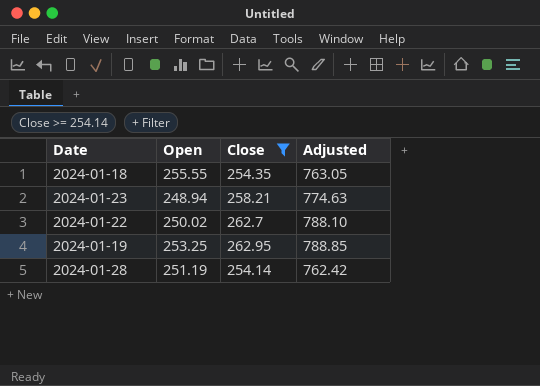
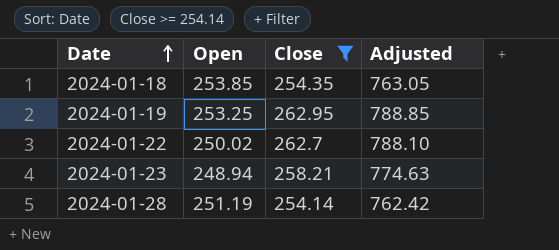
row order: none -> Date ascending
2024-01-18 | Open: 255.55 -> 253.85

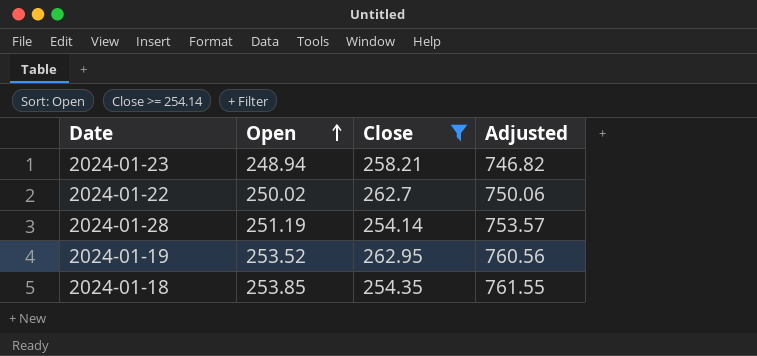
row order: Date ascending -> Open ascending
column Adjusted | formula: [Close] * 3 -> [Open] * 3
2024-01-19 | Open: 253.25 -> 253.52

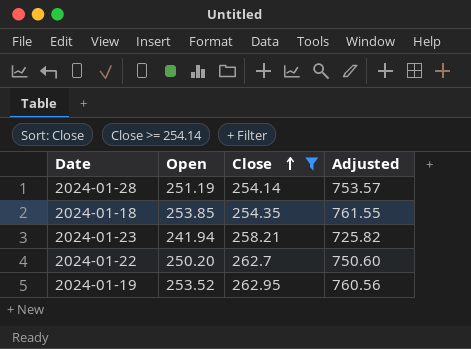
row order: Open ascending -> Close ascending
2024-01-23 | Open: 248.94 -> 241.94
2024-01-23 | Adjusted: 746.82 -> 725.82
2024-01-22 | Open: 250.02 -> 250.20
2024-01-22 | Adjusted: 750.06 -> 750.60

